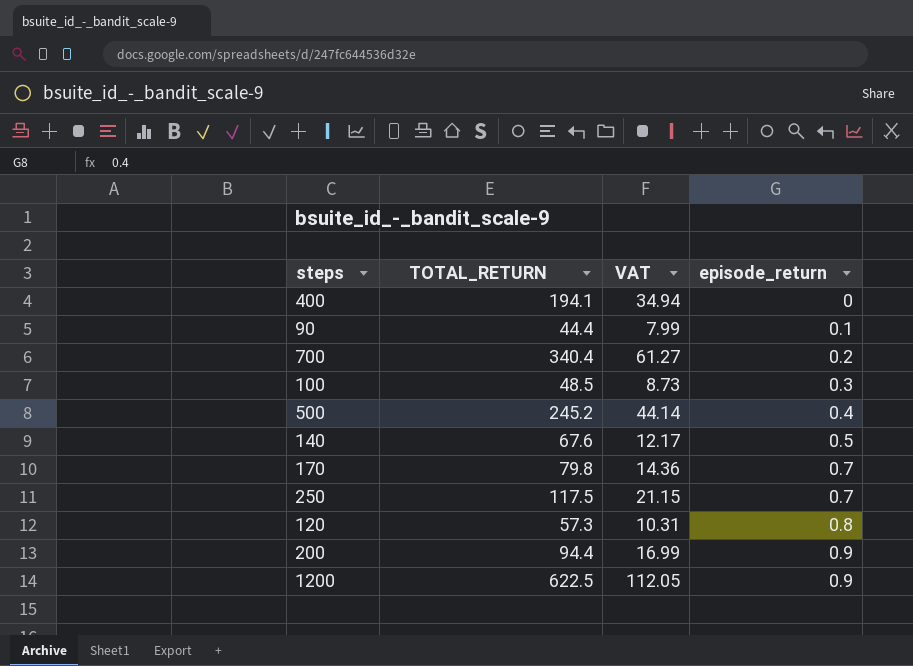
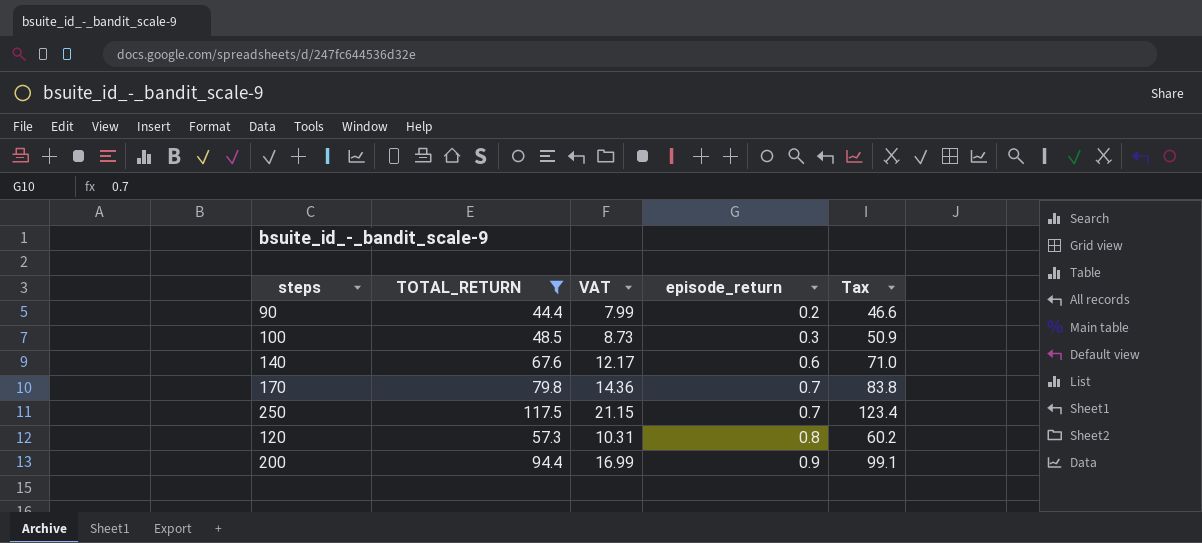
filter: none -> TOTAL_RETURN <= 117.5
column Tax | formula: none -> [TOTAL_RETURN] * 1.05
90 | episode_return: 0.1 -> 0.2
140 | episode_return: 0.5 -> 0.6

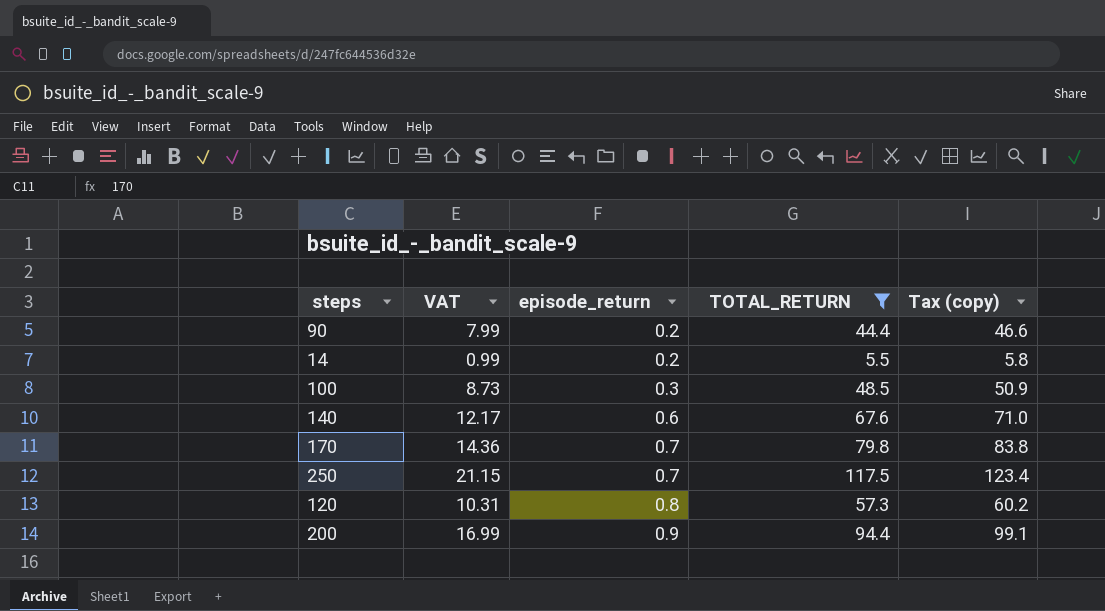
column TOTAL_RETURN | position: 2 -> 4
column name: Tax -> Tax (copy)
row 14: none -> 0.99 | 0.2 | 5.5 | 5.8

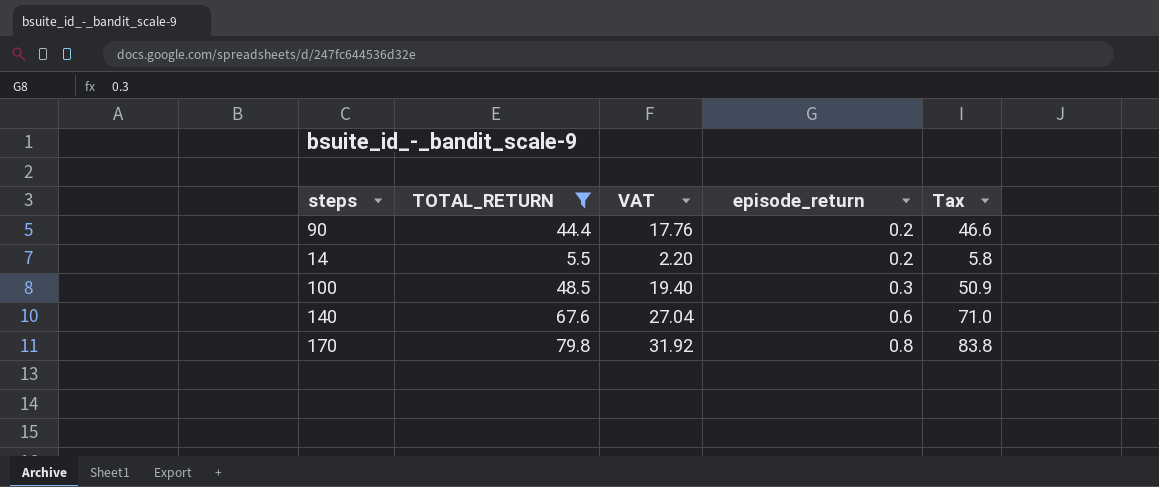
column TOTAL_RETURN | position: 4 -> 2
column VAT | formula: [TOTAL_RETURN] * 0.18 -> [TOTAL_RETURN] * 0.4
column name: Tax (copy) -> Tax
row 250: 21.15 | 0.7 | 117.5 | 123.4 -> none
row 120: 10.31 | 0.8 | 57.3 | 60.2 -> none
row 200: 16.99 | 0.9 | 94.4 | 99.1 -> none
170 | episode_return: 0.7 -> 0.8

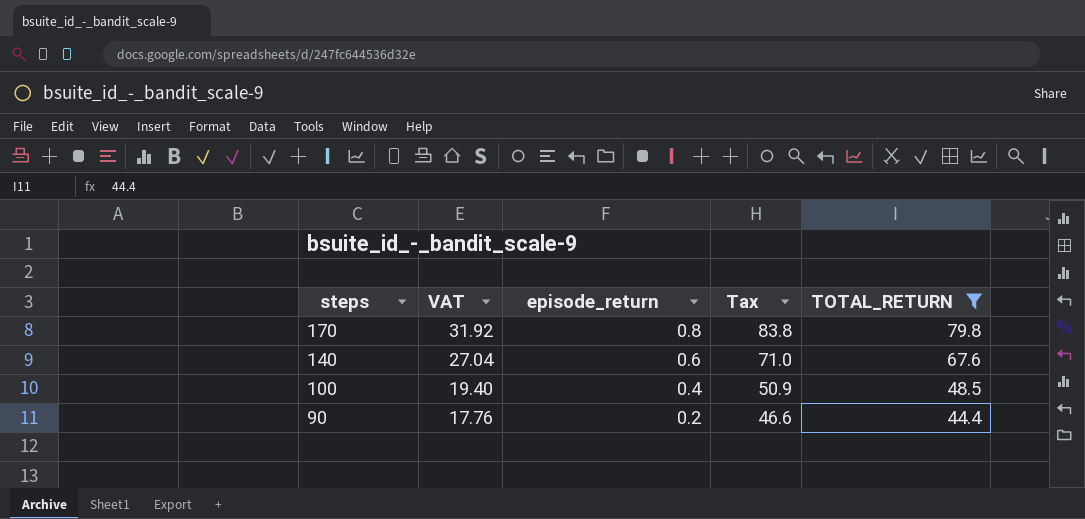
row order: episode_return ascending -> steps descending
column TOTAL_RETURN | position: 2 -> 5
row 14: 5.5 | 2.20 | 0.2 | 5.8 -> none
100 | episode_return: 0.3 -> 0.4

